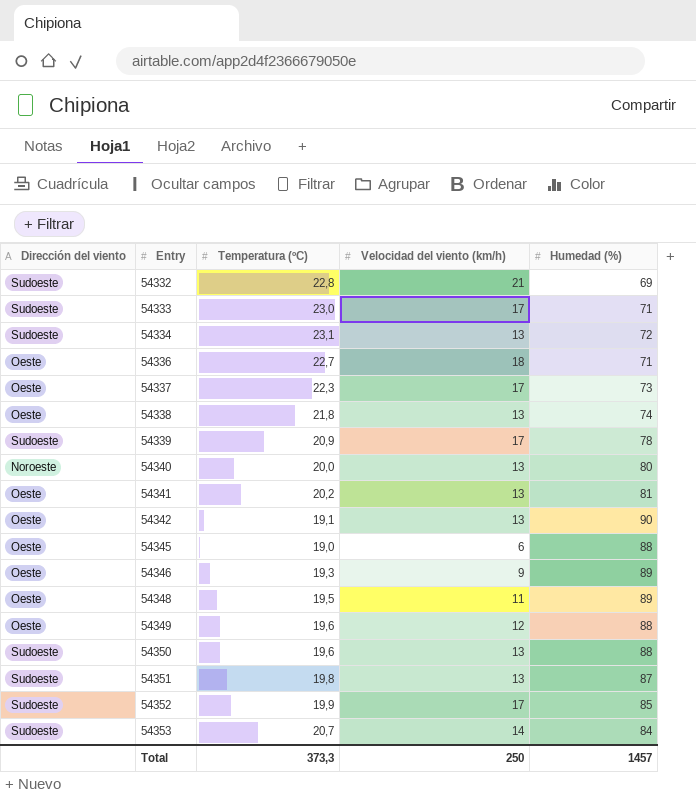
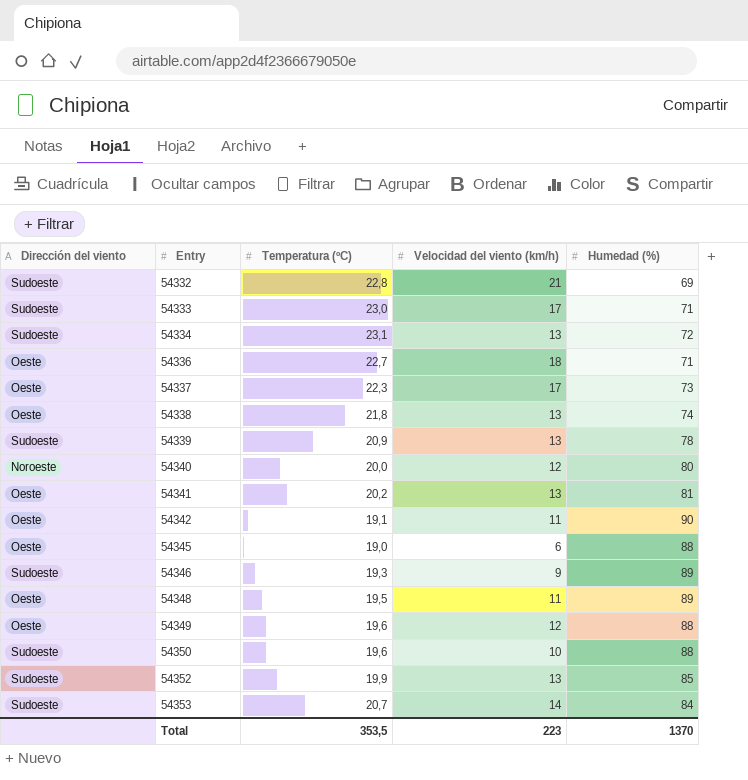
row 54351: Sudoeste | 19,8 | 13 | 87 -> none
54339 | Velocidad del viento (km/h): 17 -> 13
54340 | Velocidad del viento (km/h): 13 -> 12
54342 | Velocidad del viento (km/h): 13 -> 11
54346 | Dirección del viento: Oeste -> Sudoeste
54350 | Velocidad del viento (km/h): 13 -> 10
54352 | Velocidad del viento (km/h): 17 -> 13
Total | Temperatura (ºC): 373,3 -> 353,5
Total | Velocidad del viento (km/h): 250 -> 223
Total | Humedad (%): 1457 -> 1370

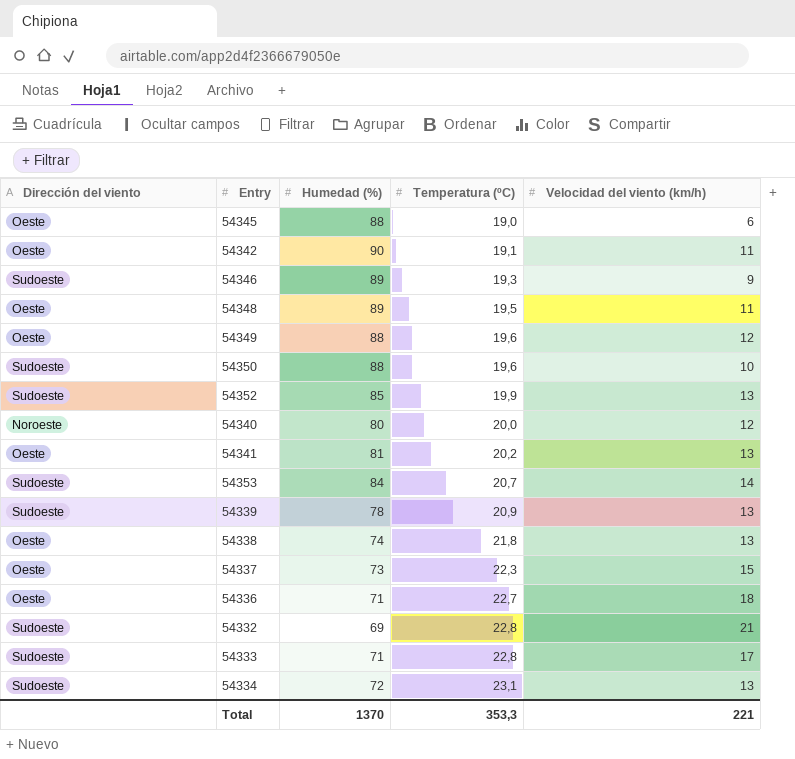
row order: Entry ascending -> Temperatura (ºC) ascending
column Humedad (%) | position: 5 -> 3
54337 | Velocidad del viento (km/h): 17 -> 15
54333 | Temperatura (ºC): 23,0 -> 22,8
Total | Temperatura (ºC): 353,5 -> 353,3
Total | Velocidad del viento (km/h): 223 -> 221

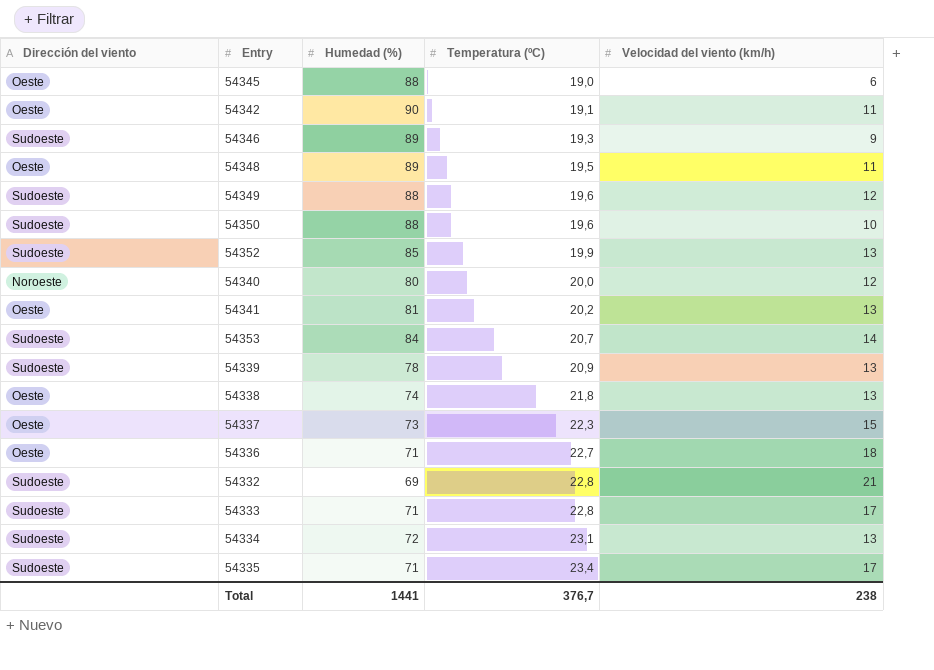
54349 | Dirección del viento: Oeste -> Sudoeste
row 54335: none -> Sudoeste | 71 | 23,4 | 17
Total | Humedad (%): 1370 -> 1441
Total | Temperatura (ºC): 353,3 -> 376,7
Total | Velocidad del viento (km/h): 221 -> 238

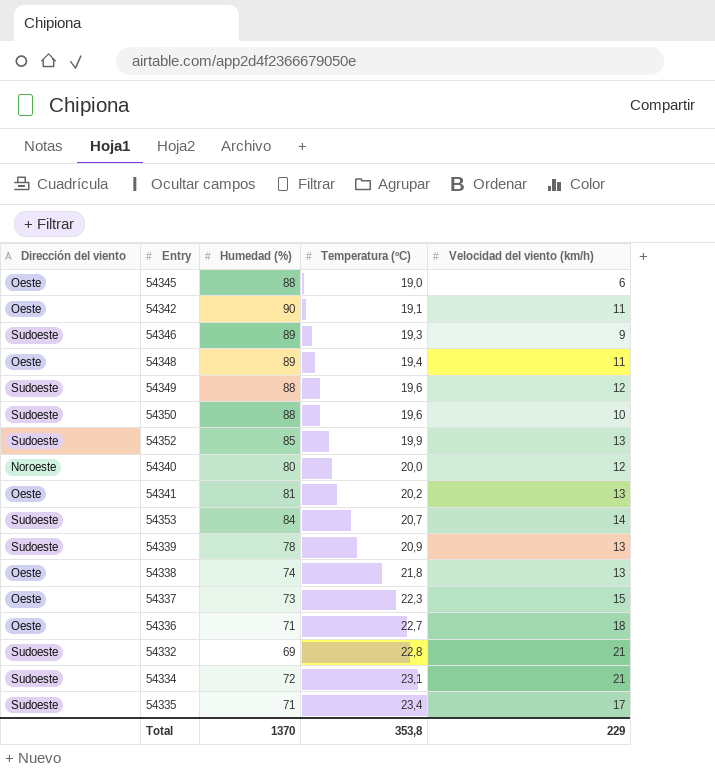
row 54333: Sudoeste | 71 | 22,8 | 17 -> none
54348 | Temperatura (ºC): 19,5 -> 19,4
54334 | Velocidad del viento (km/h): 13 -> 21
Total | Humedad (%): 1441 -> 1370
Total | Temperatura (ºC): 376,7 -> 353,8
Total | Velocidad del viento (km/h): 238 -> 229

